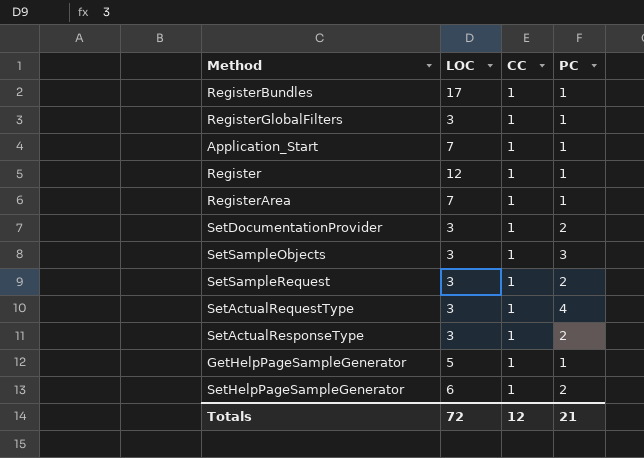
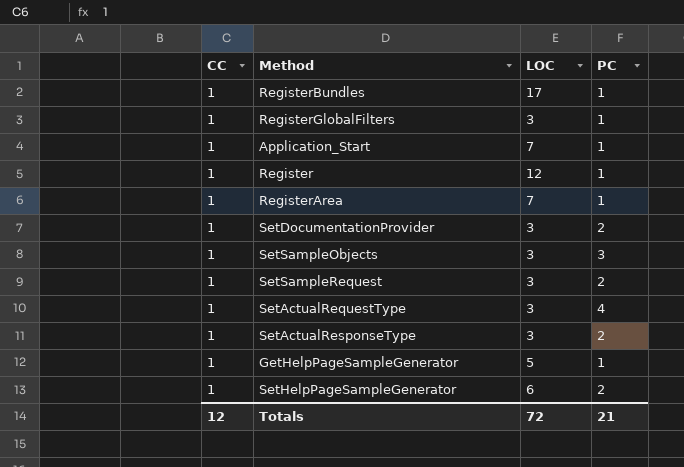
column CC | position: 3 -> 1

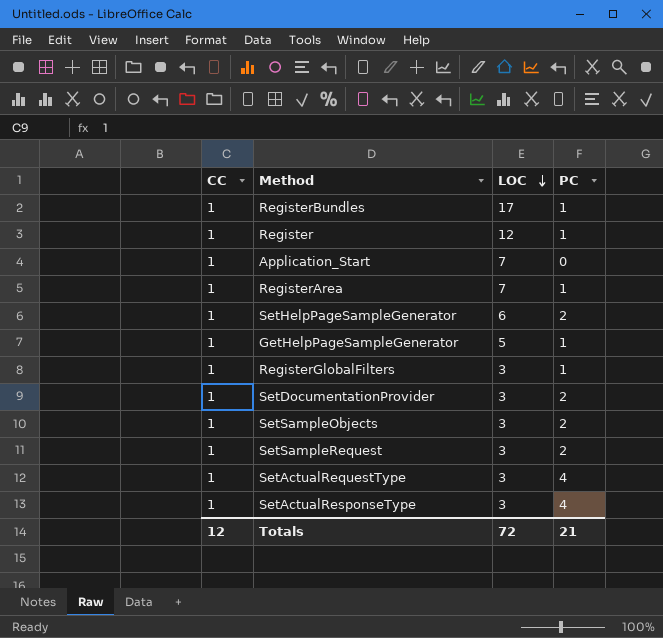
row order: none -> LOC descending
Application_Start | PC: 1 -> 0
SetSampleObjects | PC: 3 -> 2
SetActualResponseType | PC: 2 -> 4

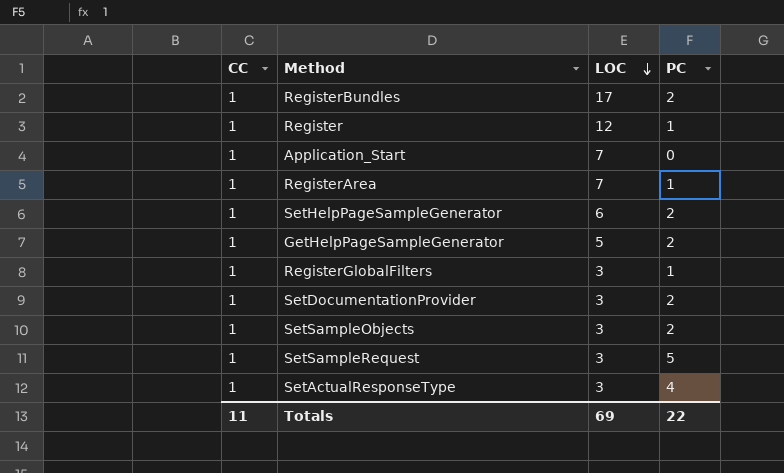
row SetActualRequestType: 1 | 3 | 4 -> none
RegisterBundles | PC: 1 -> 2
GetHelpPageSampleGenerator | PC: 1 -> 2
SetSampleRequest | PC: 2 -> 5
Totals | CC: 12 -> 11
Totals | LOC: 72 -> 69
Totals | PC: 21 -> 22

